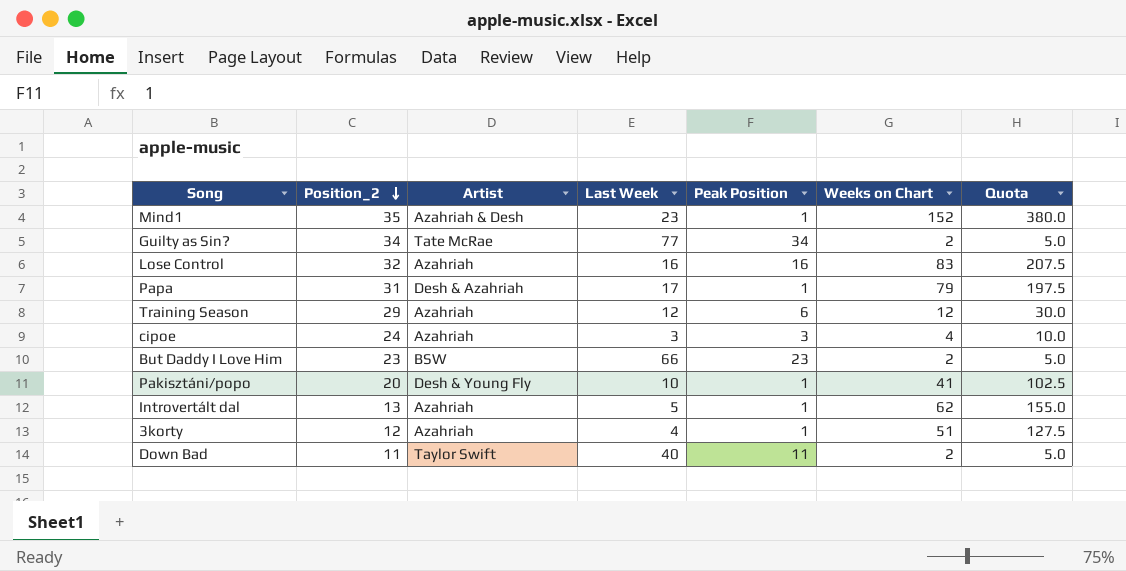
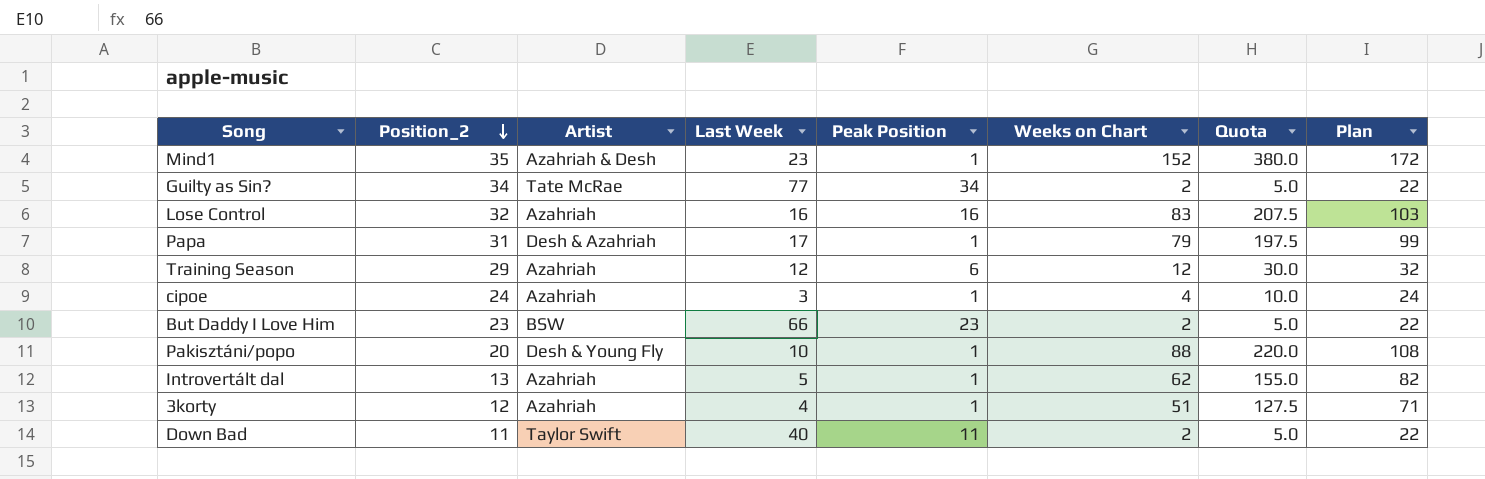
column Plan | formula: none -> [Weeks on Chart] + 20
cipoe | Peak Position: 3 -> 1
Pakisztáni/popo | Weeks on Chart: 41 -> 88
Pakisztáni/popo | Quota: 102.5 -> 220.0

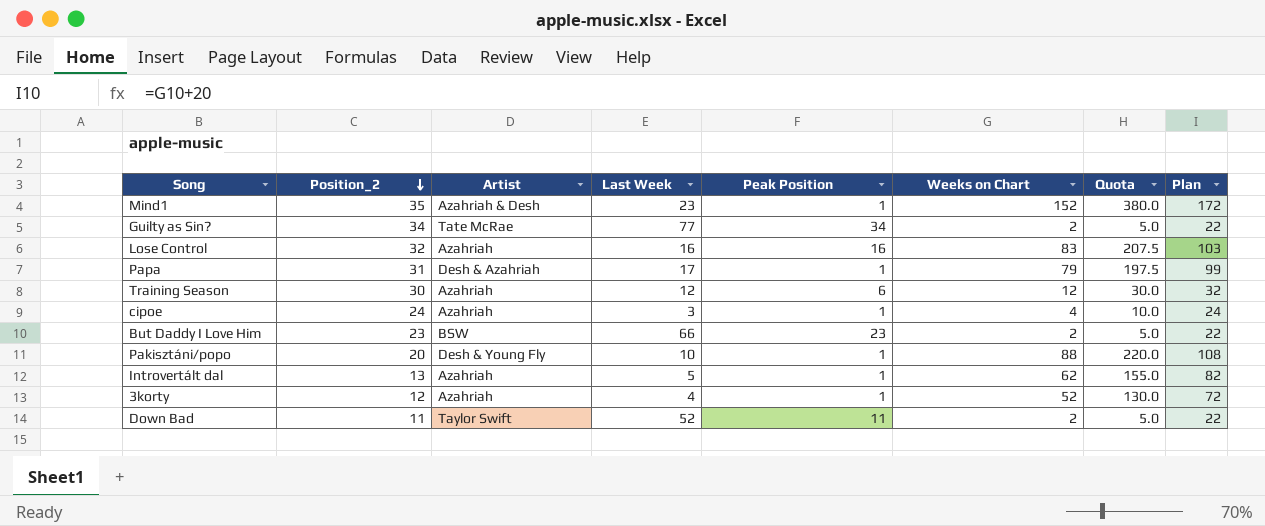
Training Season | Position_2: 29 -> 30
3korty | Weeks on Chart: 51 -> 52
3korty | Quota: 127.5 -> 130.0
3korty | Plan: 71 -> 72
Down Bad | Last Week: 40 -> 52

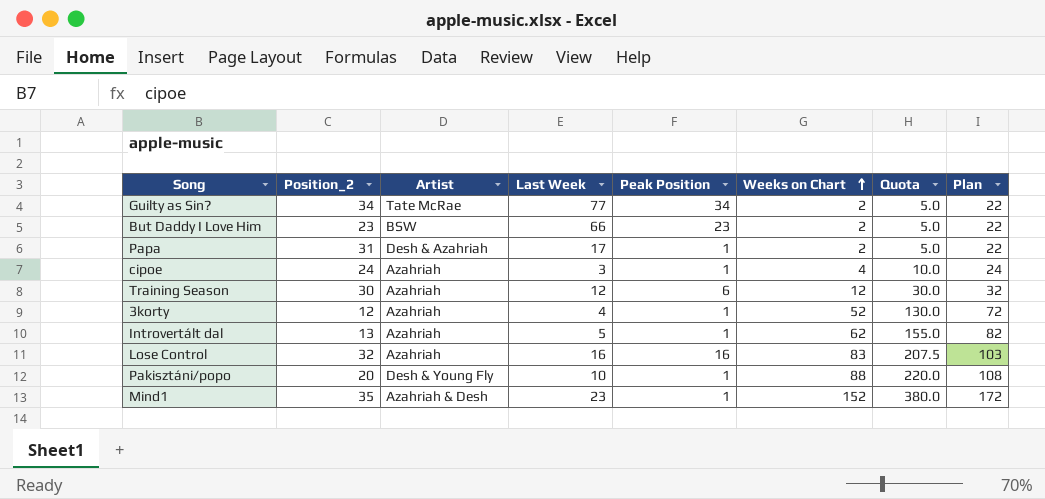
row order: Position_2 descending -> Weeks on Chart ascending
row Down Bad: 11 | Taylor Swift | 52 | 11 | 2 | 5.0 | 22 -> none
Papa | Weeks on Chart: 79 -> 2
Papa | Quota: 197.5 -> 5.0
Papa | Plan: 99 -> 22

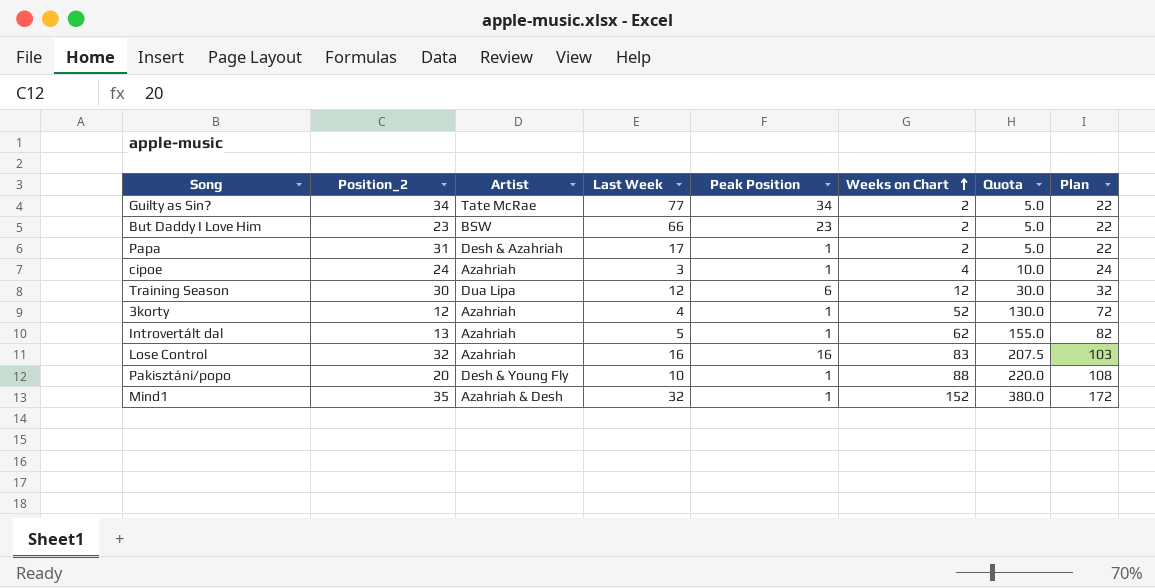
Training Season | Artist: Azahriah -> Dua Lipa
Mind1 | Last Week: 23 -> 32

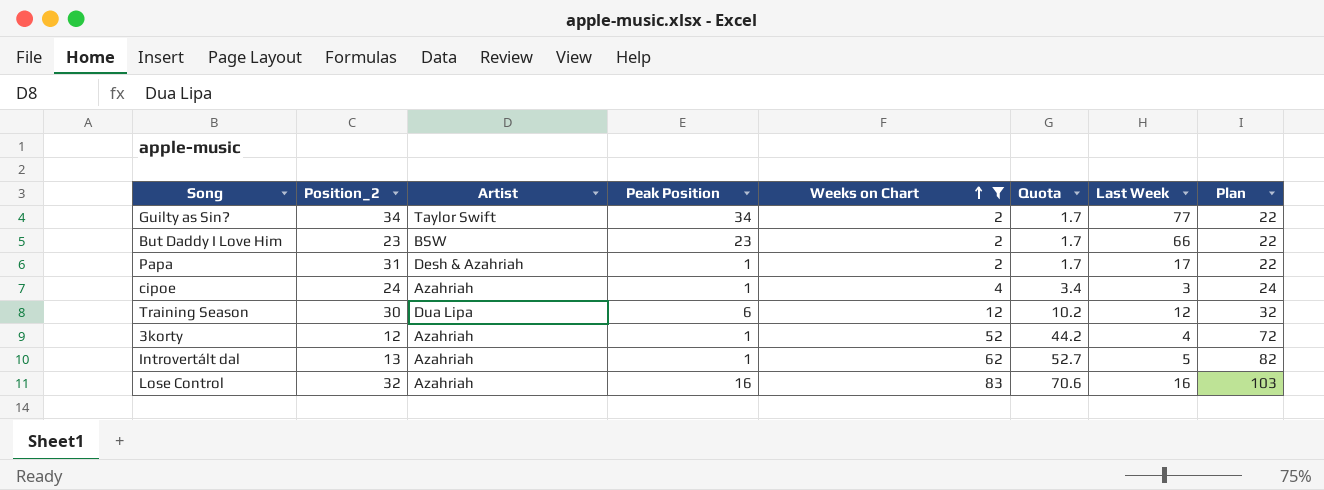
filter: none -> Weeks on Chart <= 83
column Quota | formula: [Weeks on Chart] * 2.5 -> [Weeks on Chart] * 0.85
column Last Week | position: 4 -> 7
Guilty as Sin? | Artist: Tate McRae -> Taylor Swift

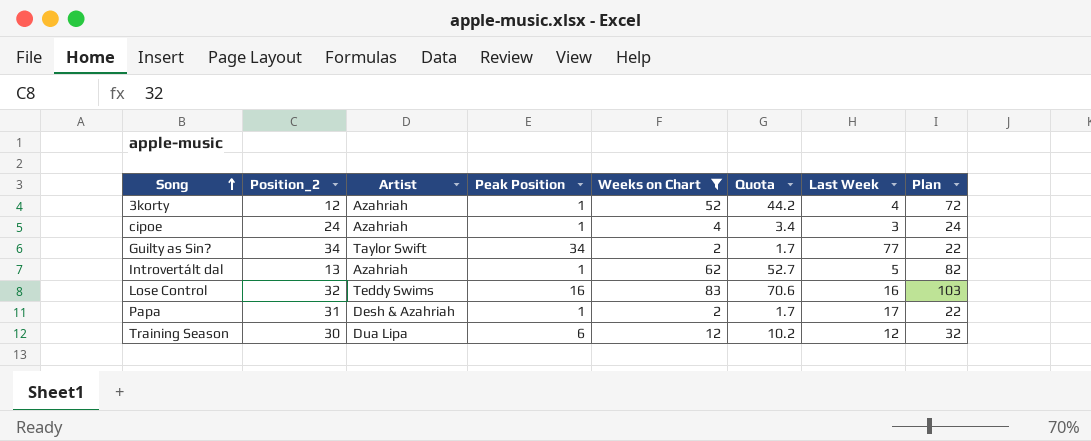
row order: Weeks on Chart ascending -> Song ascending
row But Daddy I Love Him: 23 | BSW | 23 | 2 | 1.7 | 66 | 22 -> none
Lose Control | Artist: Azahriah -> Teddy Swims

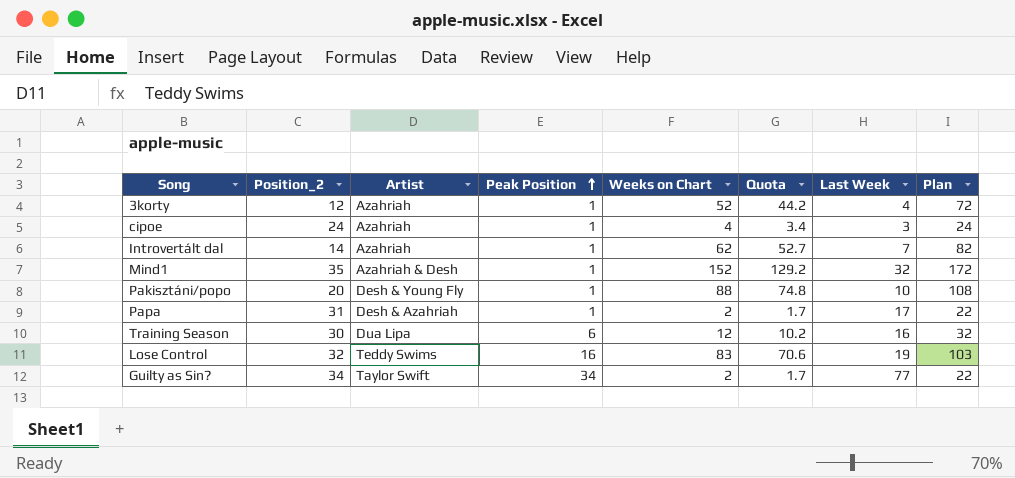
filter: Weeks on Chart <= 83 -> none
row order: Song ascending -> Peak Position ascending
Introvertált dal | Position_2: 13 -> 14
Introvertált dal | Last Week: 5 -> 7
Training Season | Last Week: 12 -> 16
Lose Control | Last Week: 16 -> 19

